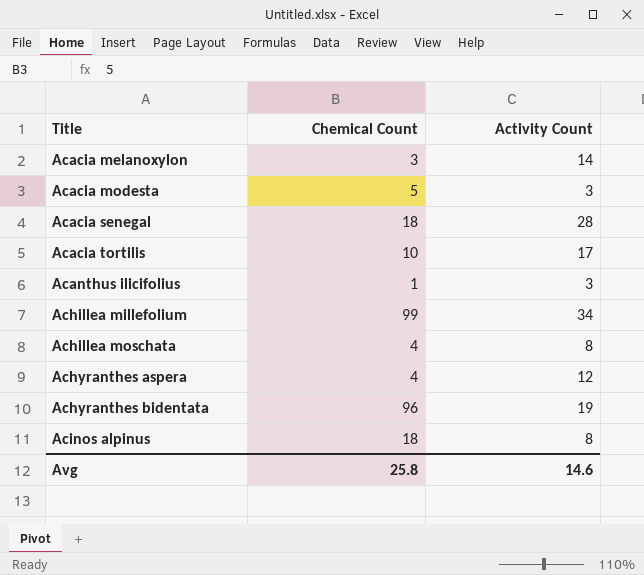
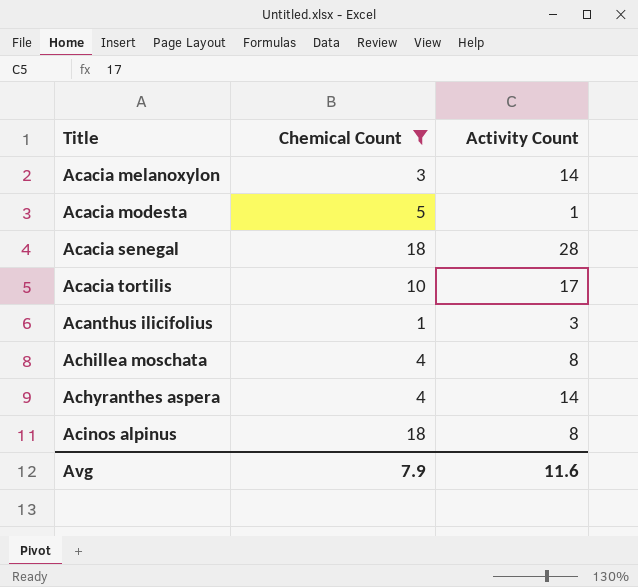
filter: none -> Chemical Count <= 18
Acacia modesta | Activity Count: 3 -> 1
Achyranthes aspera | Activity Count: 12 -> 14
Avg | Chemical Count: 25.8 -> 7.9
Avg | Activity Count: 14.6 -> 11.6

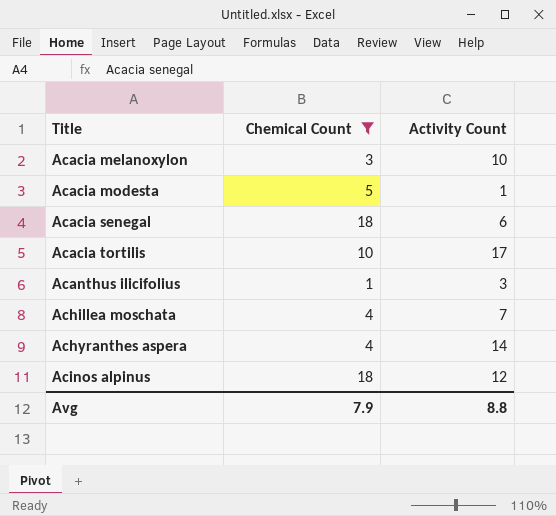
Acacia melanoxylon | Activity Count: 14 -> 10
Acacia senegal | Activity Count: 28 -> 6
Achillea moschata | Activity Count: 8 -> 7
Acinos alpinus | Activity Count: 8 -> 12
Avg | Activity Count: 11.6 -> 8.8

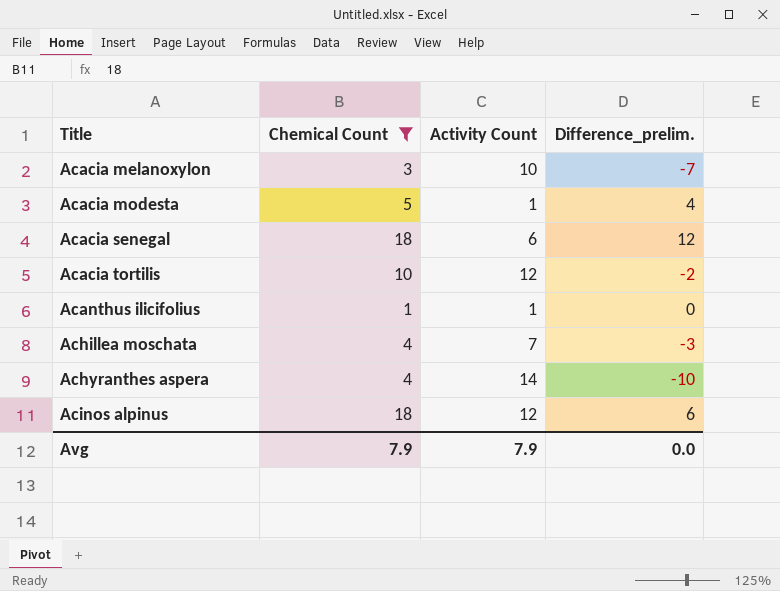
column Difference_prelim. | formula: none -> [Chemical Count] - [Activity Count]
Acacia tortilis | Activity Count: 17 -> 12
Acanthus ilicifolius | Activity Count: 3 -> 1
Avg | Activity Count: 8.8 -> 7.9

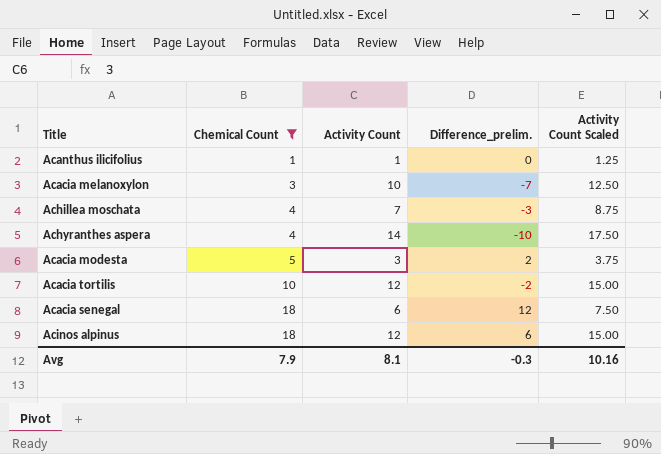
row order: Title ascending -> Chemical Count ascending
column Activity Count Scaled | formula: none -> [Activity Count] * 1.25
Acacia modesta | Activity Count: 1 -> 3
Acacia modesta | Difference_prelim.: 4 -> 2
Avg | Activity Count: 7.9 -> 8.1
Avg | Difference_prelim.: 0.0 -> -0.3

